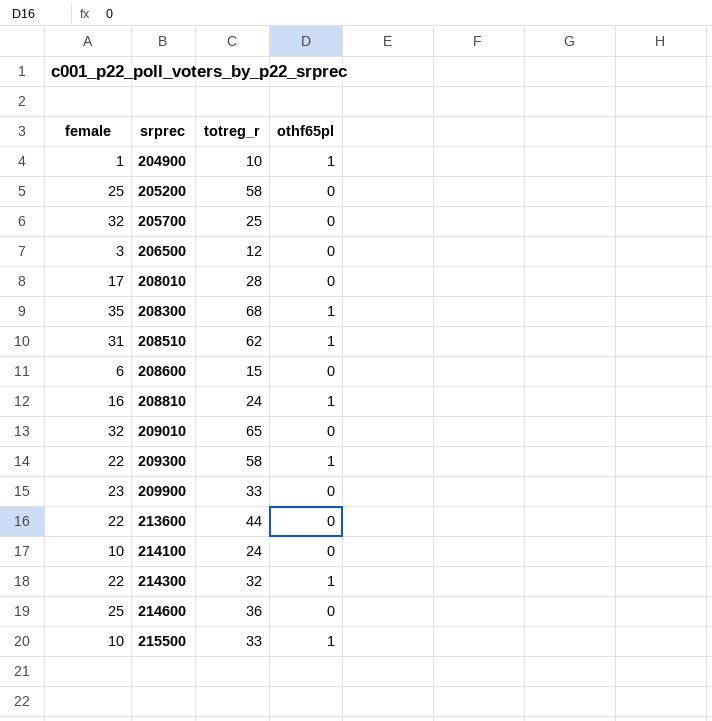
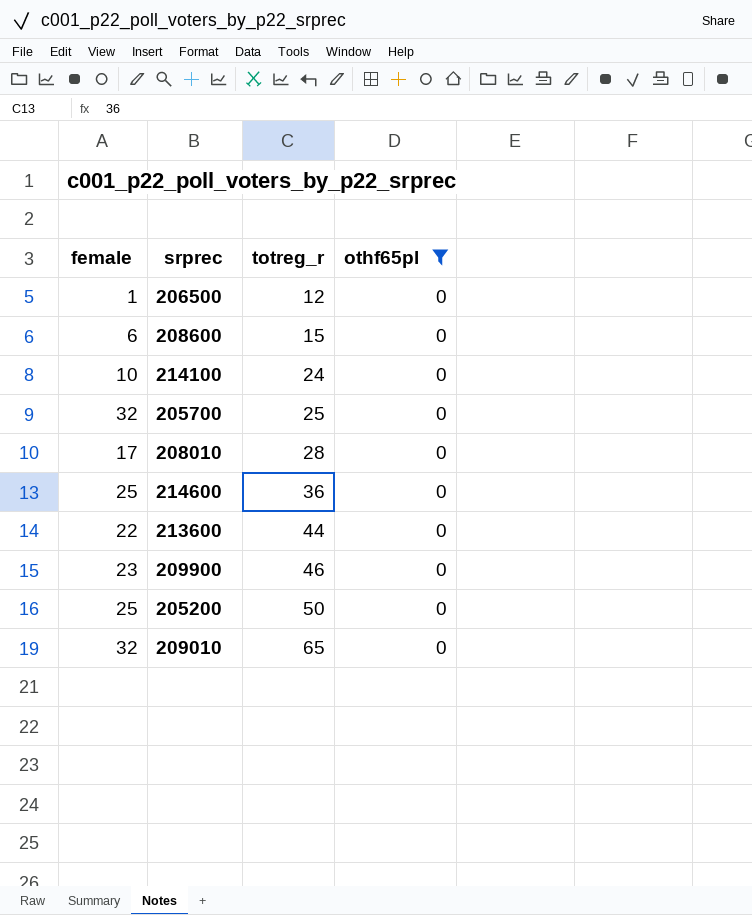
filter: none -> othf65pl = 0
row order: srprec ascending -> totreg_r ascending
206500 | female: 3 -> 1
209900 | totreg_r: 33 -> 46
205200 | totreg_r: 58 -> 50

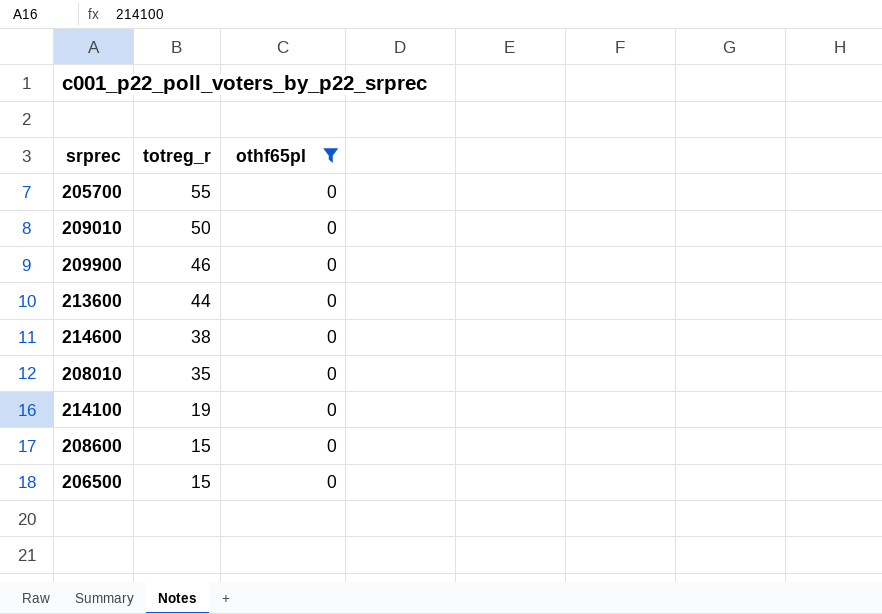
row order: totreg_r ascending -> totreg_r descending
column female | position: 1 -> none
row 205200: 25 | 50 | 0 -> none
205700 | totreg_r: 25 -> 55
209010 | totreg_r: 65 -> 50
214600 | totreg_r: 36 -> 38
208010 | totreg_r: 28 -> 35
214100 | totreg_r: 24 -> 19
206500 | totreg_r: 12 -> 15

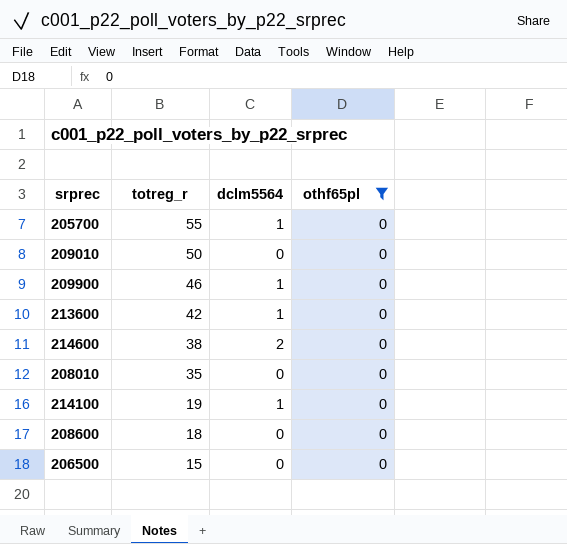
column dclm5564 | position: none -> 3
213600 | totreg_r: 44 -> 42
208600 | totreg_r: 15 -> 18

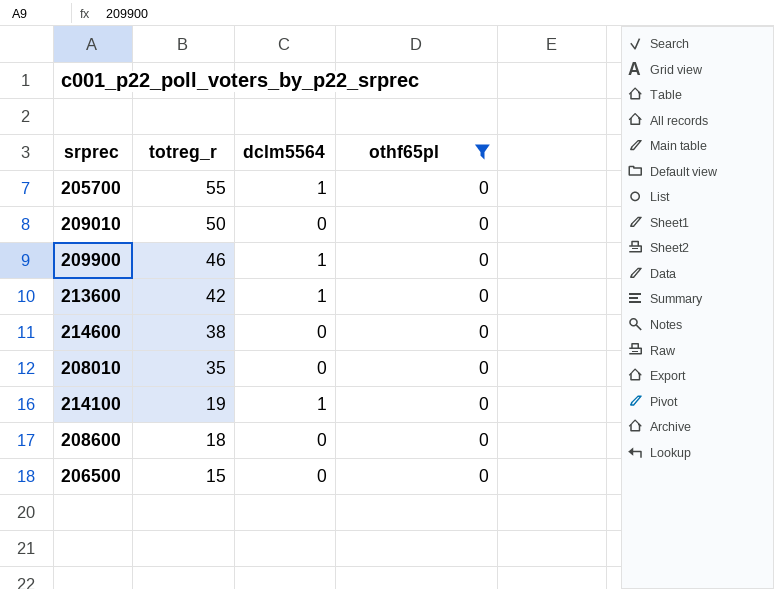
214600 | dclm5564: 2 -> 0

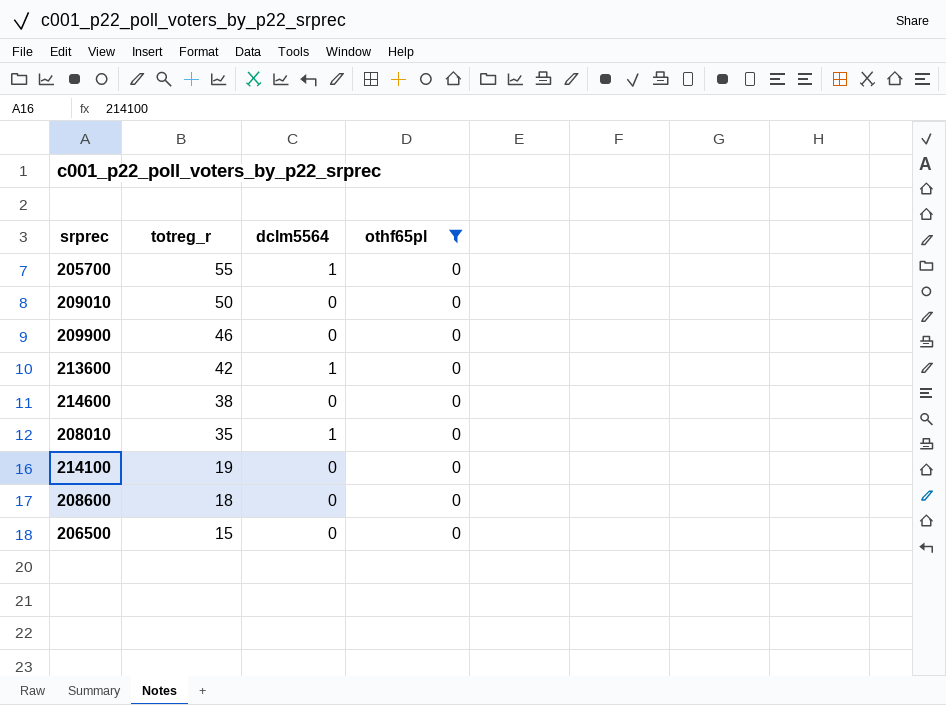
209900 | dclm5564: 1 -> 0
208010 | dclm5564: 0 -> 1
214100 | dclm5564: 1 -> 0

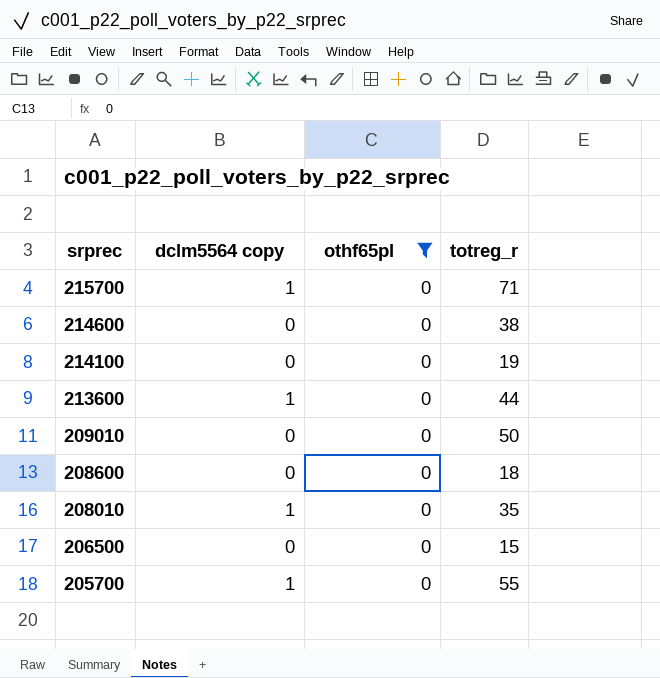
row order: totreg_r descending -> srprec descending
column name: dclm5564 -> dclm5564 copy
column totreg_r | position: 2 -> 4
row 209900: 46 | 0 | 0 -> none
row 215700: none -> 1 | 0 | 71
213600 | totreg_r: 42 -> 44

